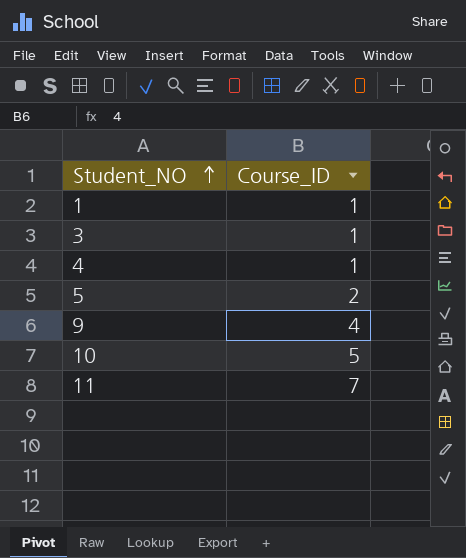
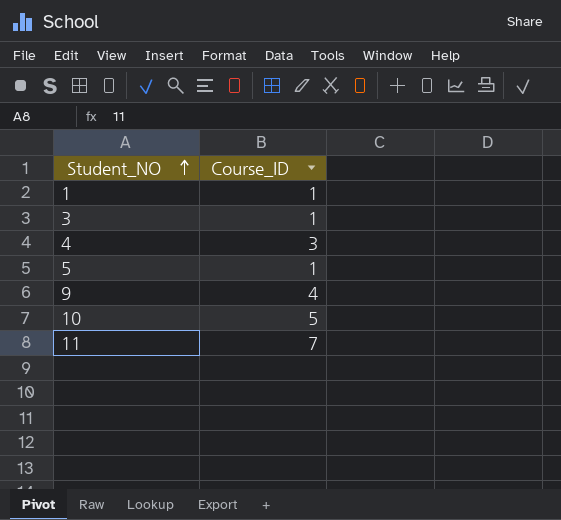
4 | Course_ID: 1 -> 3
5 | Course_ID: 2 -> 1

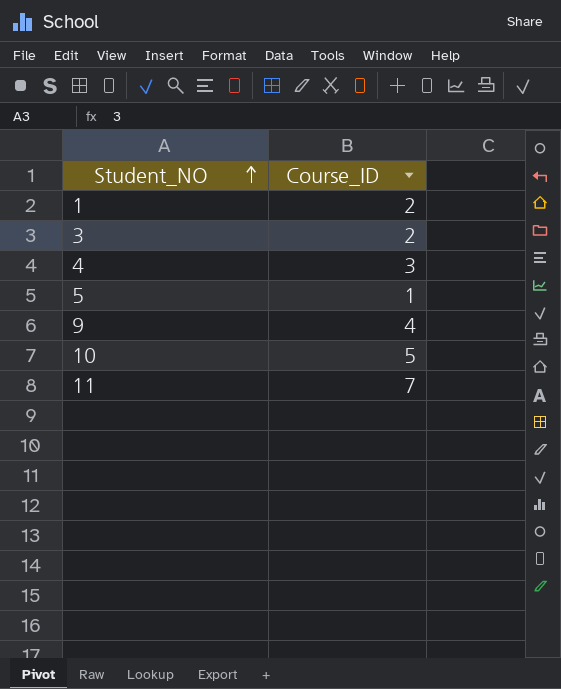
1 | Course_ID: 1 -> 2
3 | Course_ID: 1 -> 2

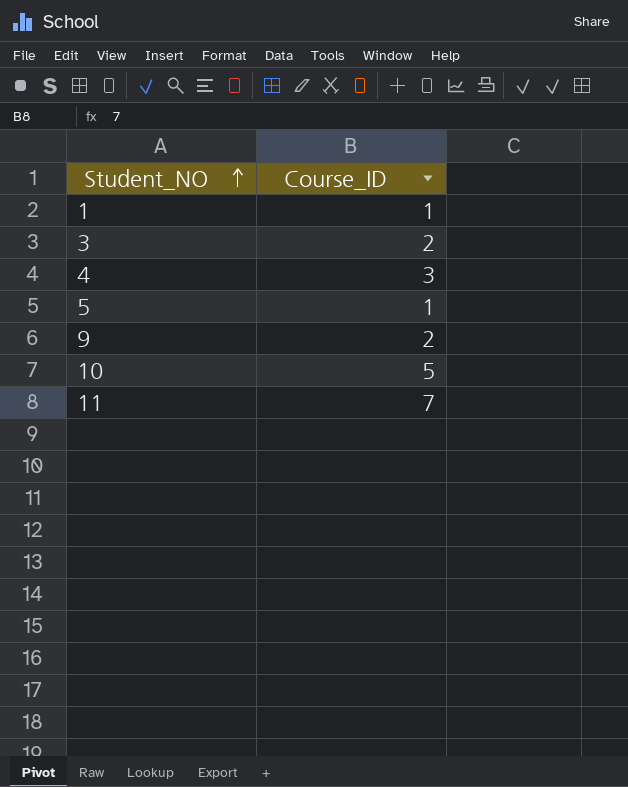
1 | Course_ID: 2 -> 1
9 | Course_ID: 4 -> 2

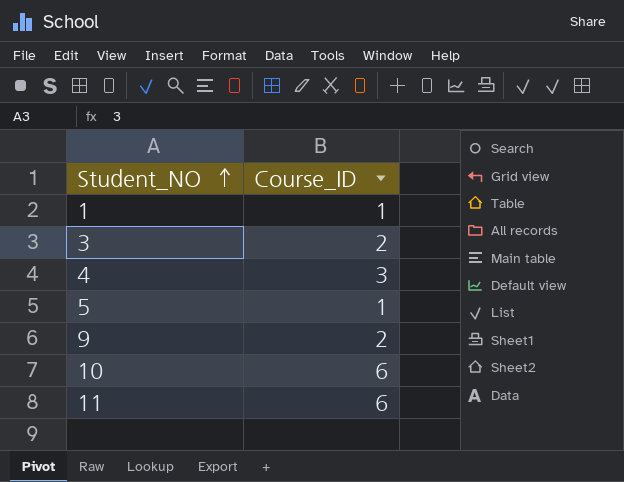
10 | Course_ID: 5 -> 6
11 | Course_ID: 7 -> 6

